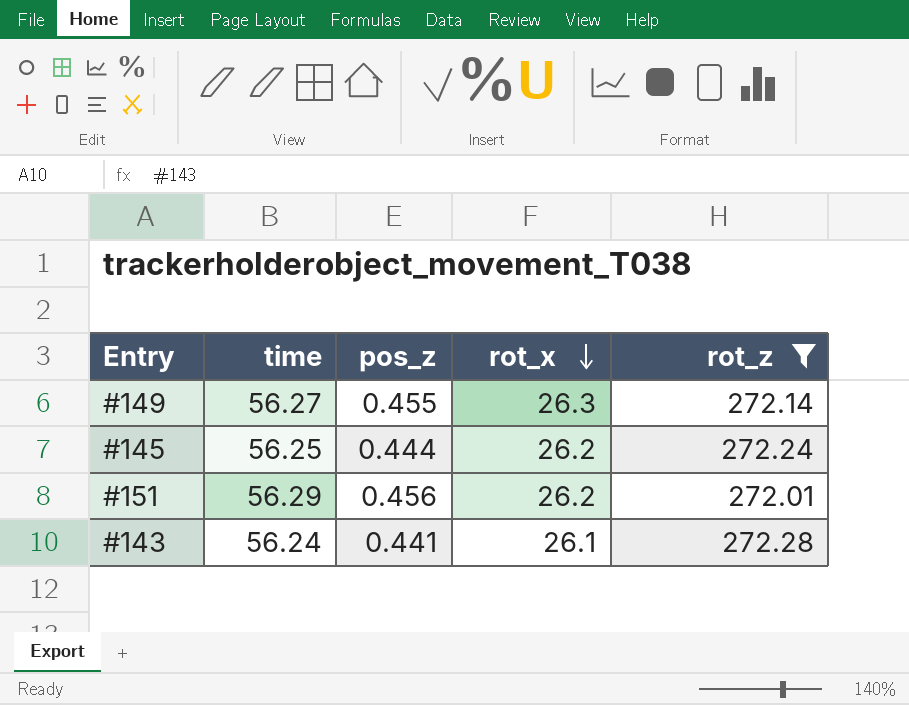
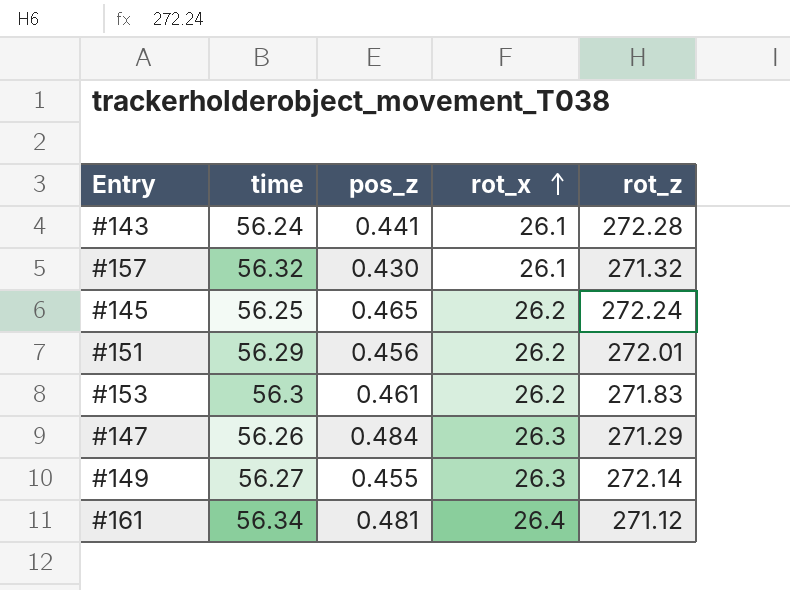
filter: rot_z >= 272.01 -> none
row order: rot_x descending -> rot_x ascending
#145 | pos_z: 0.444 -> 0.465

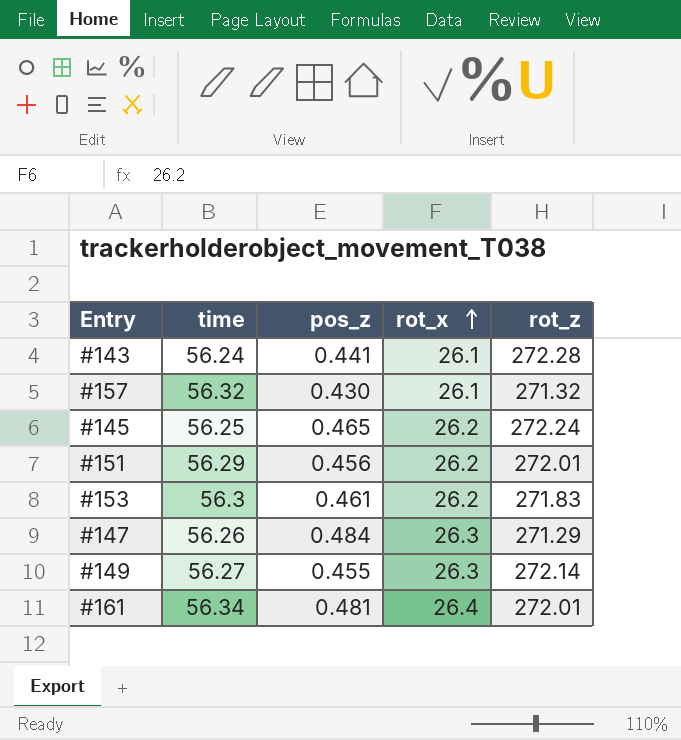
#161 | rot_z: 271.12 -> 272.01

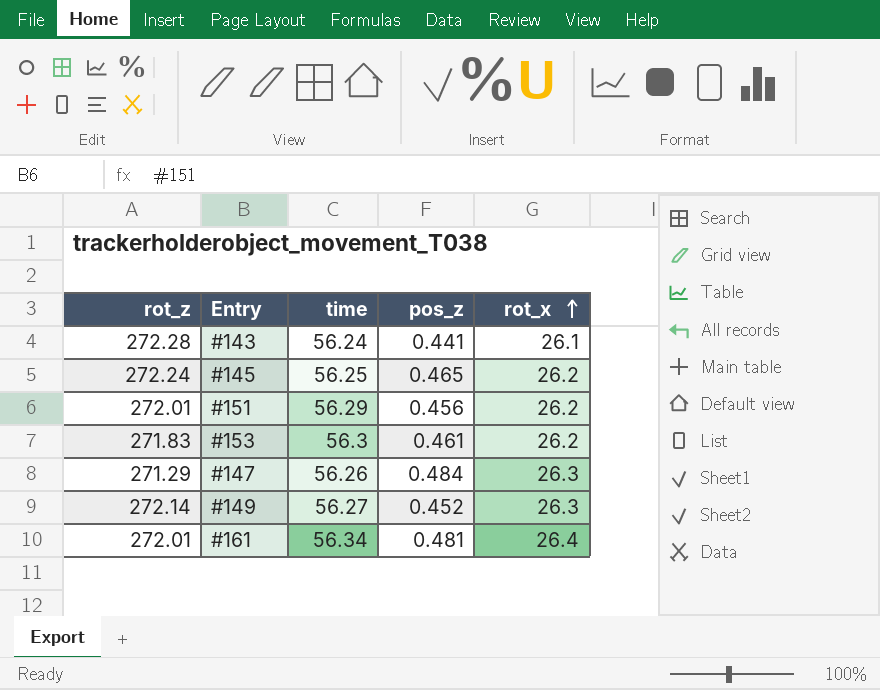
column rot_z | position: 5 -> 1
row #157: 56.32 | 0.430 | 26.1 | 271.32 -> none
#149 | pos_z: 0.455 -> 0.452

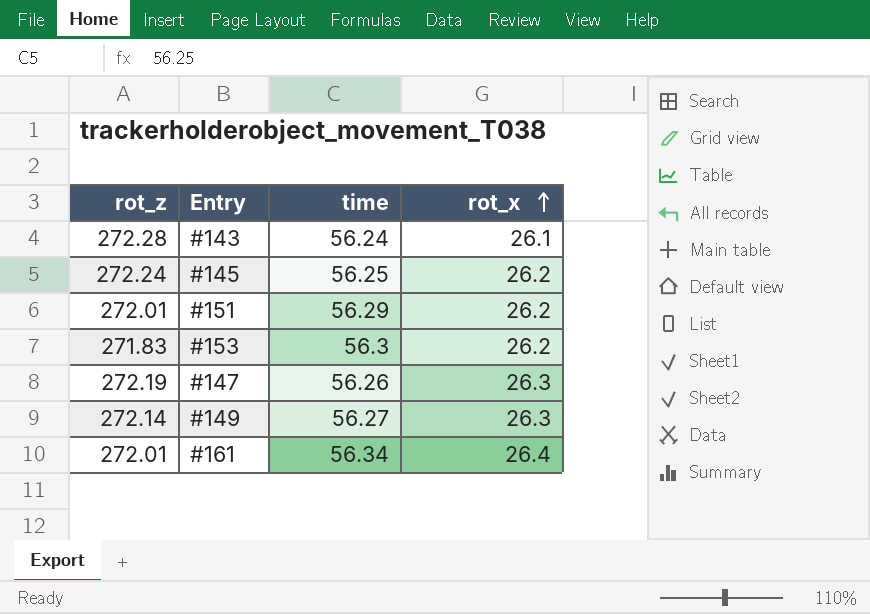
column pos_z | position: 4 -> none
#147 | rot_z: 271.29 -> 272.19

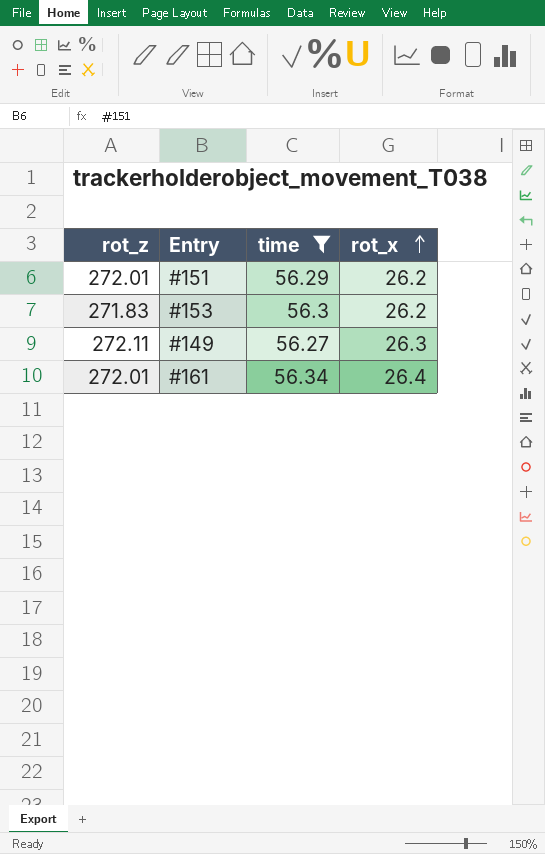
filter: none -> time >= 56.27
#149 | rot_z: 272.14 -> 272.11

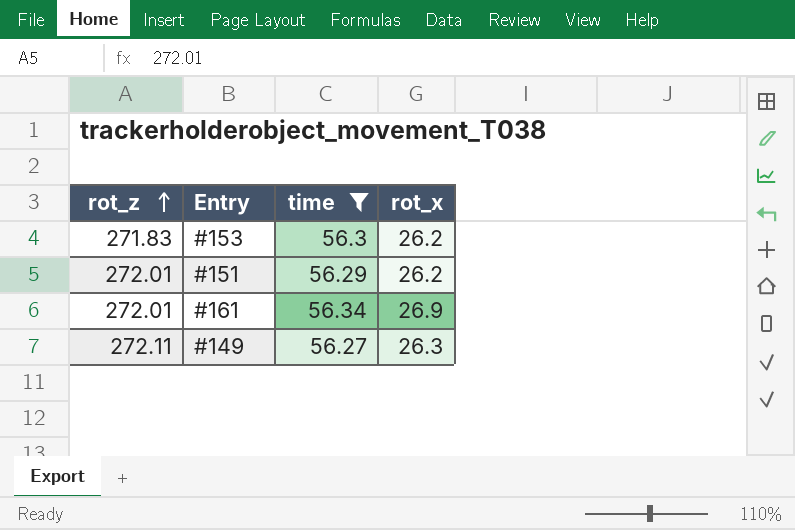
row order: rot_x ascending -> rot_z ascending
#161 | rot_x: 26.4 -> 26.9

